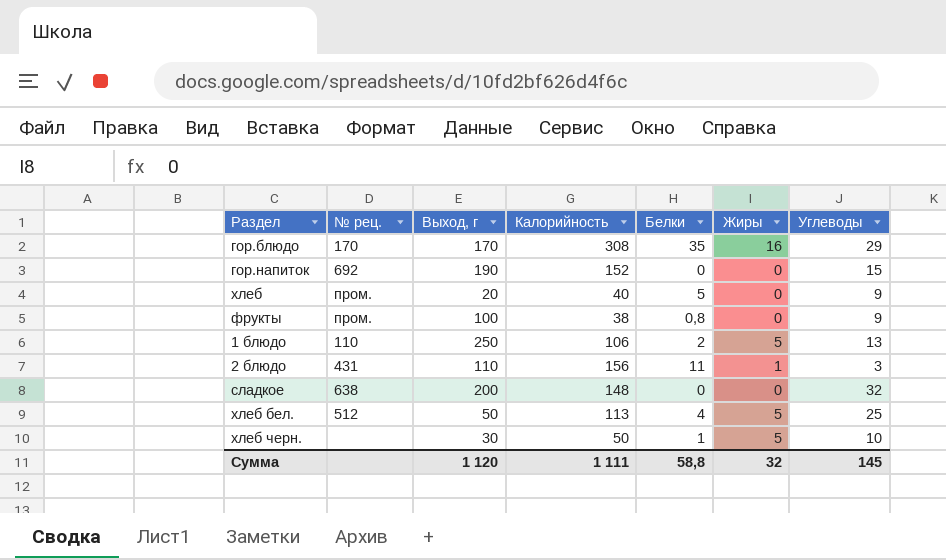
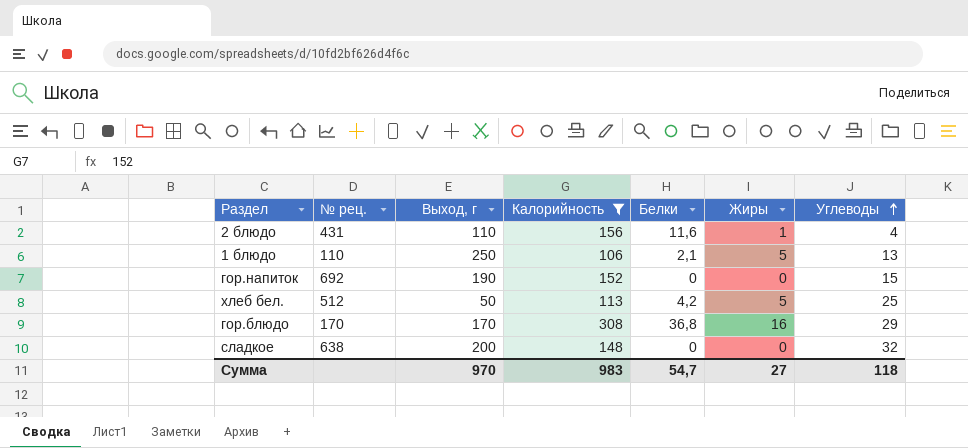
filter: none -> Калорийность >= 106
row order: none -> Углеводы ascending
2 блюдо | Белки: 11 -> 11,6
2 блюдо | Углеводы: 3 -> 4
1 блюдо | Белки: 2 -> 2,1
хлеб бел. | Белки: 4 -> 4,2
гор.блюдо | Белки: 35 -> 36,8
Сумма | Выход, г: 1 120 -> 970
Сумма | Калорийность: 1 111 -> 983
Сумма | Белки: 58,8 -> 54,7
Сумма | Жиры: 32 -> 27
Сумма | Углеводы: 145 -> 118

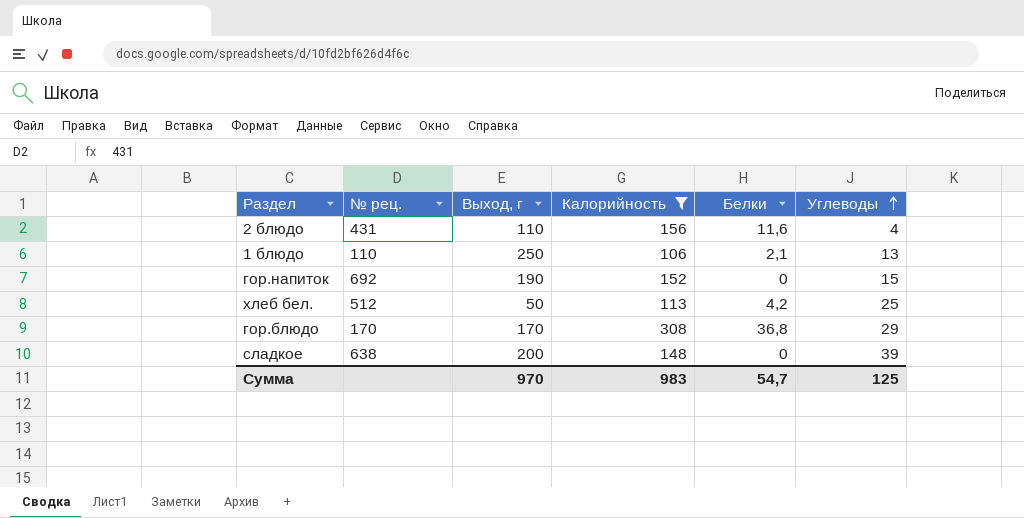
column Жиры | position: 6 -> none
сладкое | Углеводы: 32 -> 39
Сумма | Углеводы: 118 -> 125

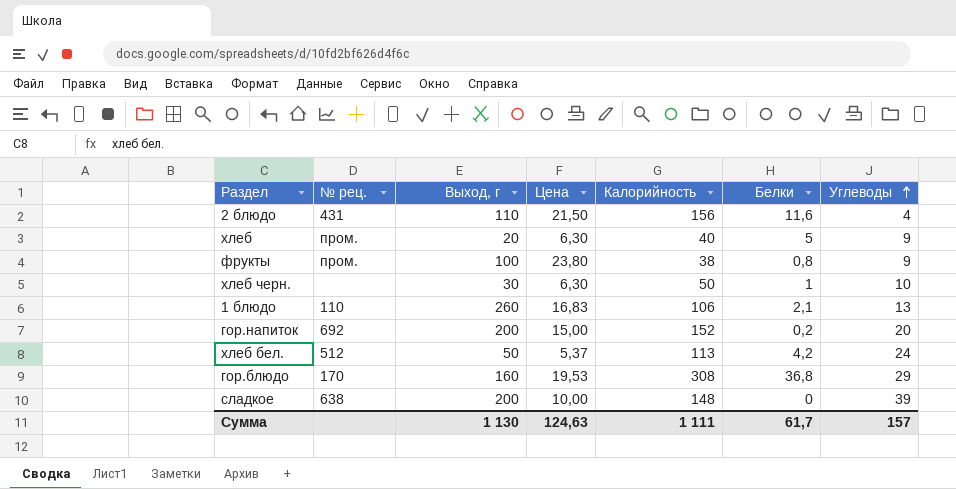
filter: Калорийность >= 106 -> none
column Цена | position: none -> 4
1 блюдо | Выход, г: 250 -> 260
гор.напиток | Выход, г: 190 -> 200
гор.напиток | Белки: 0 -> 0,2
гор.напиток | Углеводы: 15 -> 20
хлеб бел. | Углеводы: 25 -> 24
гор.блюдо | Выход, г: 170 -> 160
Сумма | Выход, г: 970 -> 1 130
Сумма | Калорийность: 983 -> 1 111
Сумма | Белки: 54,7 -> 61,7
Сумма | Углеводы: 125 -> 157

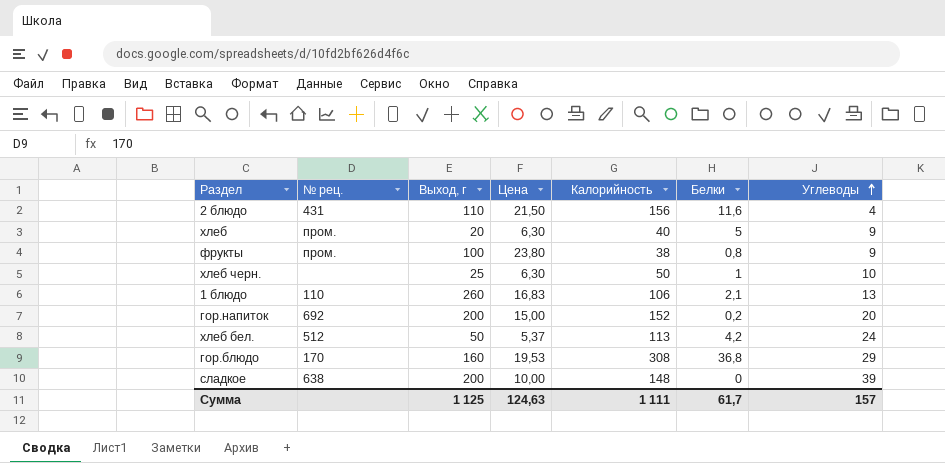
хлеб черн. | Выход, г: 30 -> 25
Сумма | Выход, г: 1 130 -> 1 125

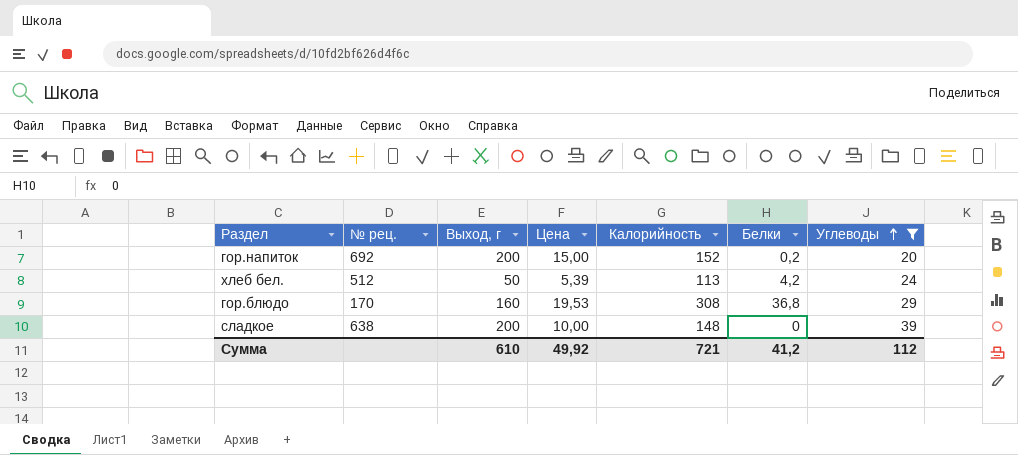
filter: none -> Углеводы >= 20
хлеб бел. | Цена: 5,37 -> 5,39
Сумма | Выход, г: 1 125 -> 610
Сумма | Цена: 124,63 -> 49,92
Сумма | Калорийность: 1 111 -> 721
Сумма | Белки: 61,7 -> 41,2
Сумма | Углеводы: 157 -> 112

